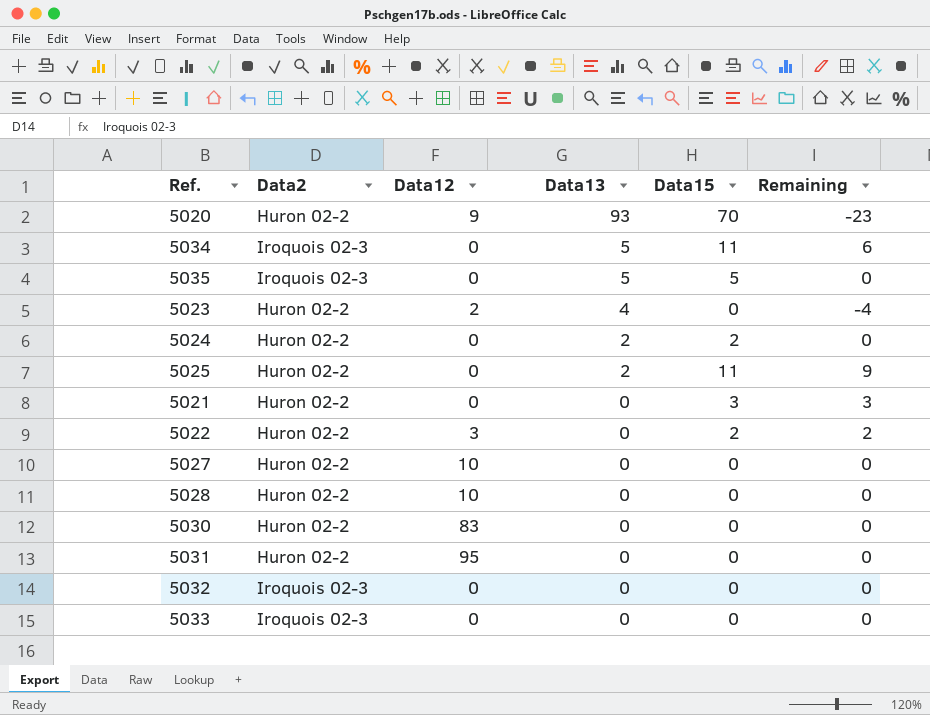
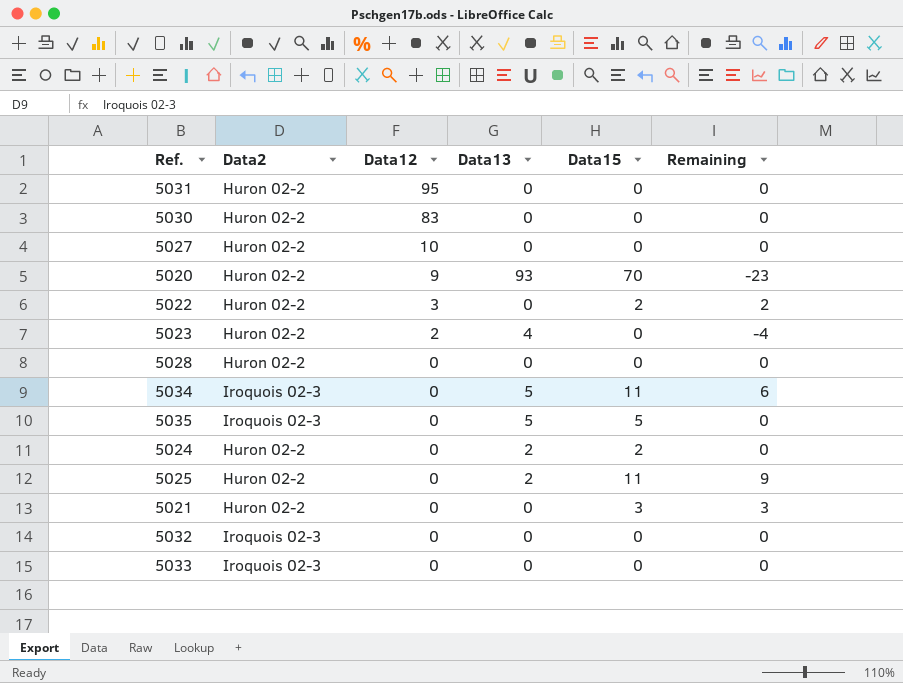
row order: Data13 descending -> Data12 descending
5028 | Data12: 10 -> 0

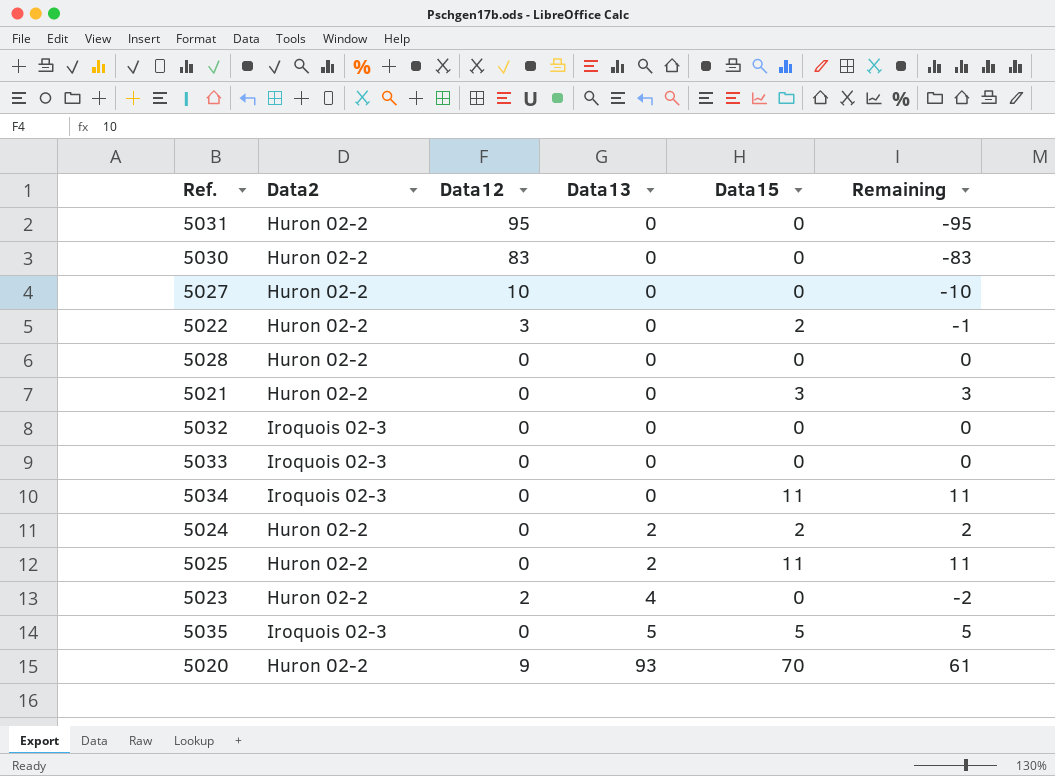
row order: Data12 descending -> Data13 ascending
column Remaining | formula: [Data15] - [Data13] -> [Data15] - [Data12]
5034 | Data13: 5 -> 0

